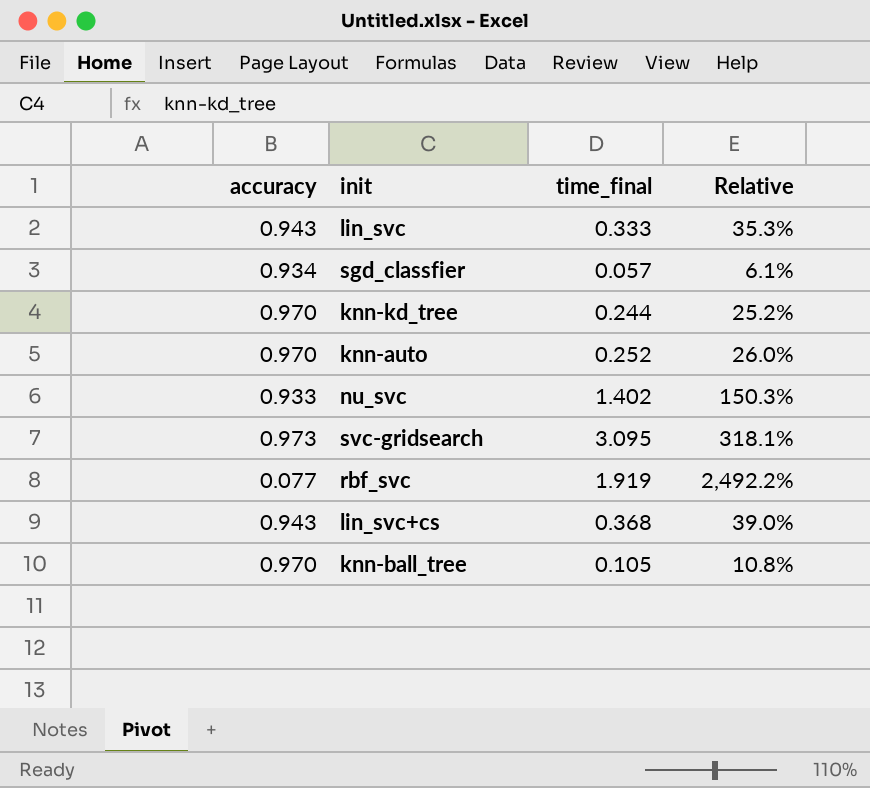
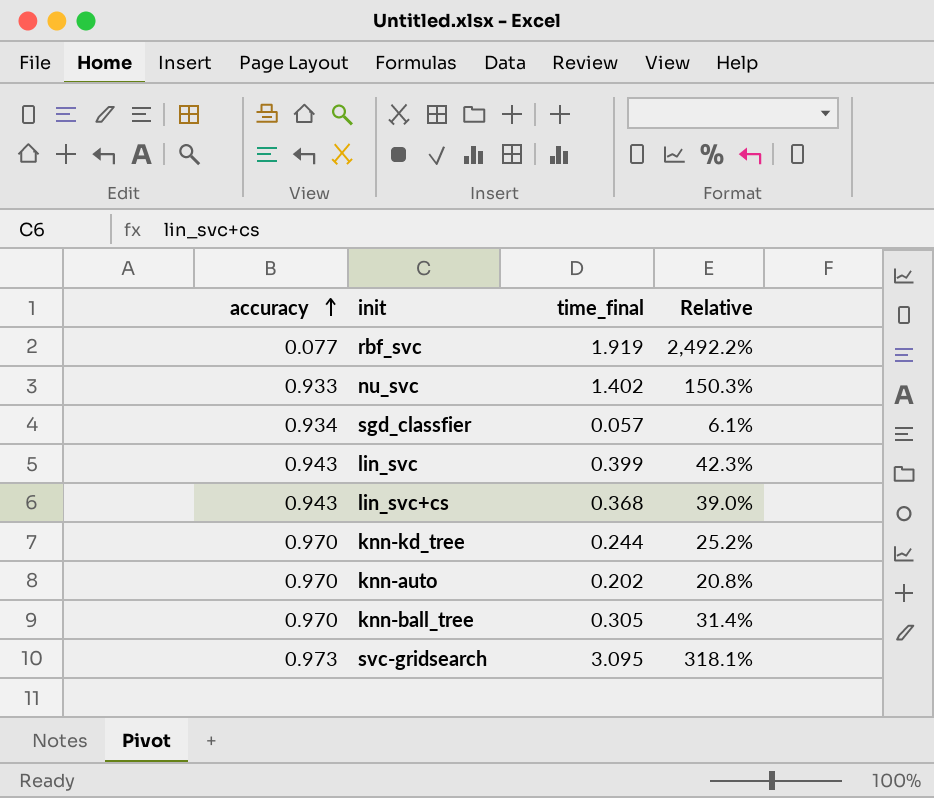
row order: none -> accuracy ascending
lin_svc | time_final: 0.333 -> 0.399
lin_svc | Relative: 35.3% -> 42.3%
knn-auto | time_final: 0.252 -> 0.202
knn-auto | Relative: 26.0% -> 20.8%
knn-ball_tree | time_final: 0.105 -> 0.305
knn-ball_tree | Relative: 10.8% -> 31.4%

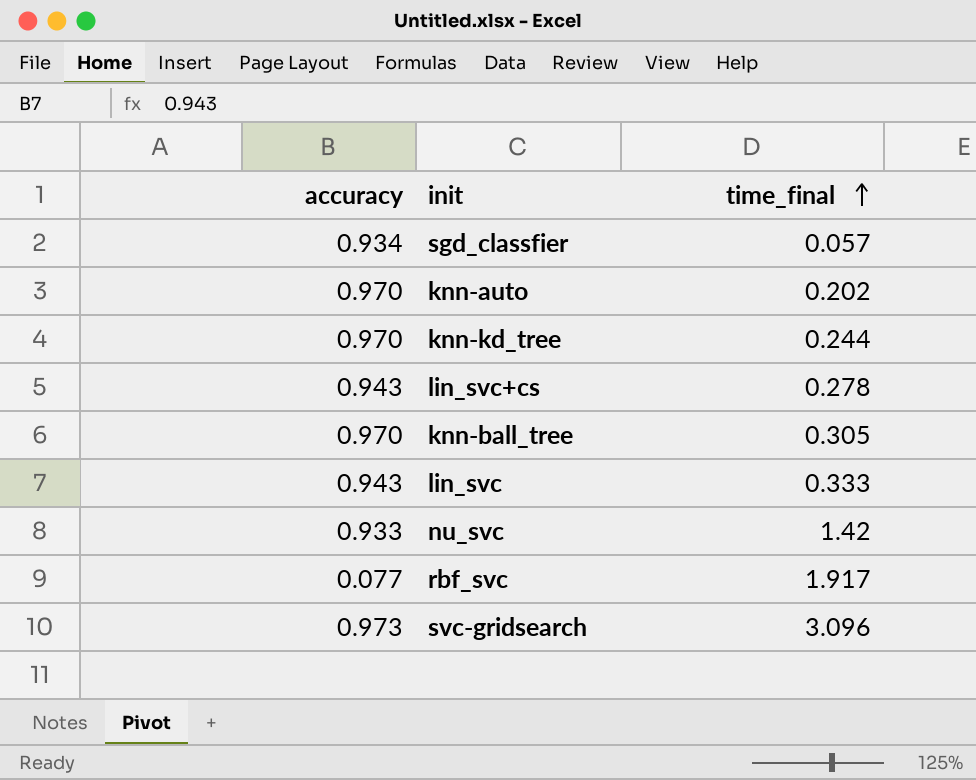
row order: accuracy ascending -> time_final ascending
column Relative | formula: [time_final] / [accuracy] -> none
lin_svc+cs | time_final: 0.368 -> 0.278
lin_svc | time_final: 0.399 -> 0.333
nu_svc | time_final: 1.402 -> 1.42
rbf_svc | time_final: 1.919 -> 1.917
svc-gridsearch | time_final: 3.095 -> 3.096

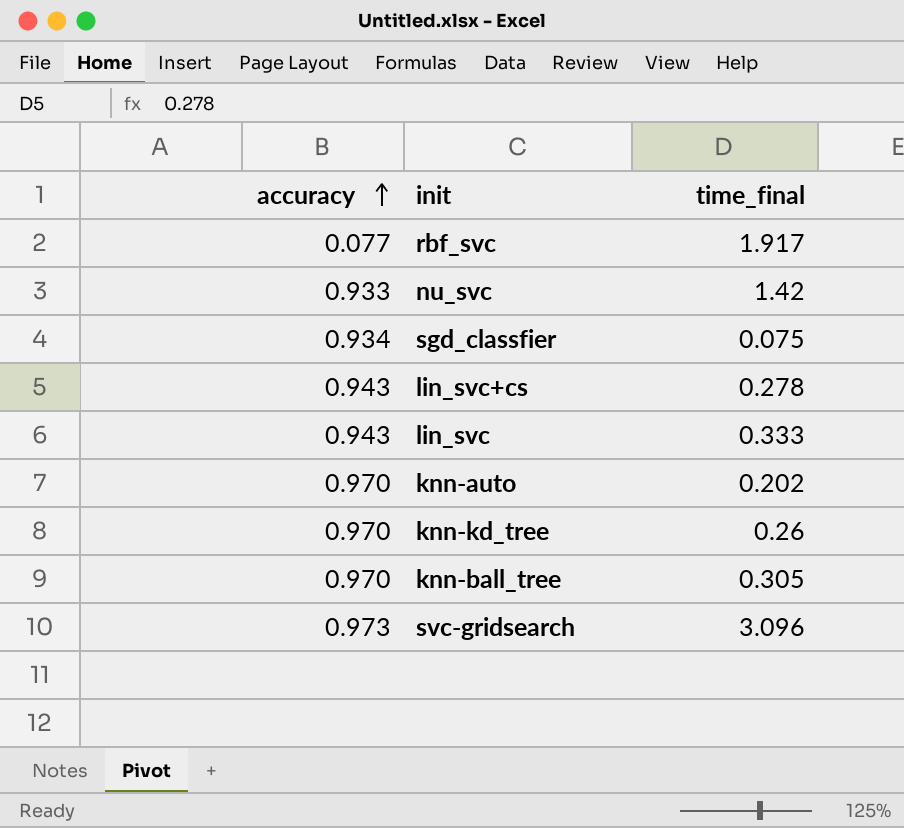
row order: time_final ascending -> accuracy ascending
sgd_classfier | time_final: 0.057 -> 0.075
knn-kd_tree | time_final: 0.244 -> 0.26

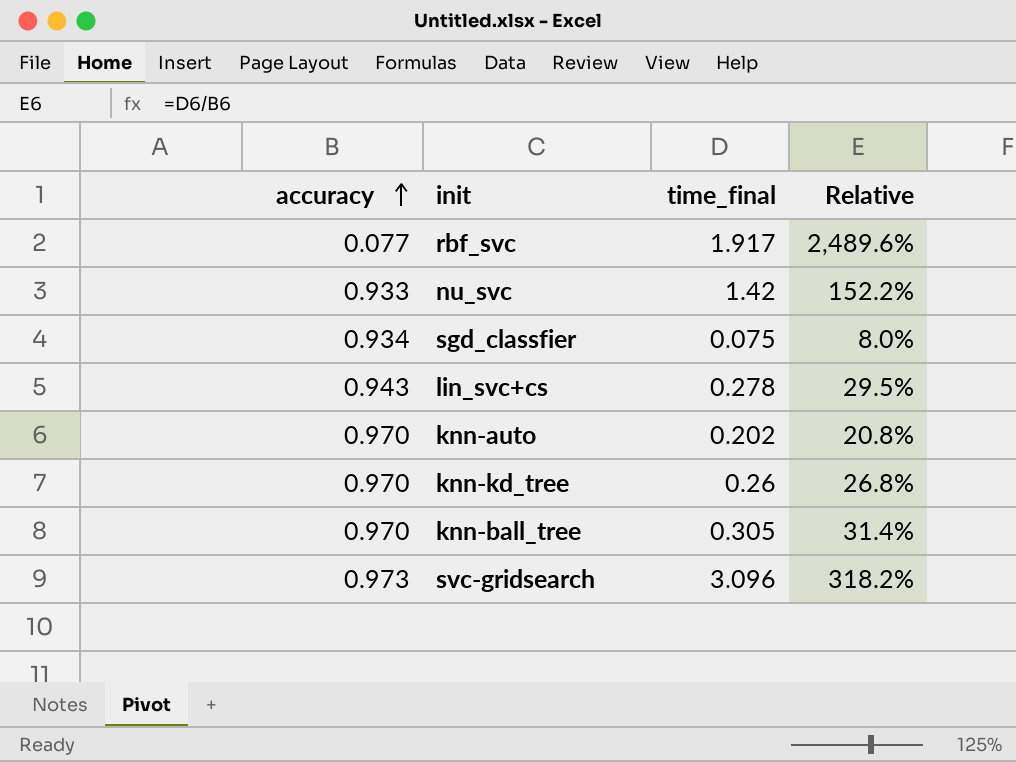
column Relative | formula: none -> [time_final] / [accuracy]
row lin_svc: 0.943 | 0.333 -> none

